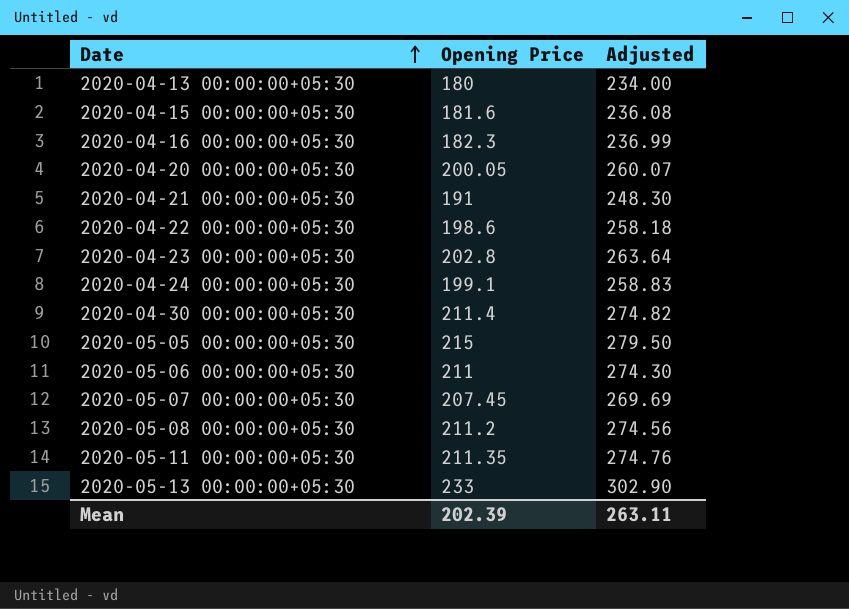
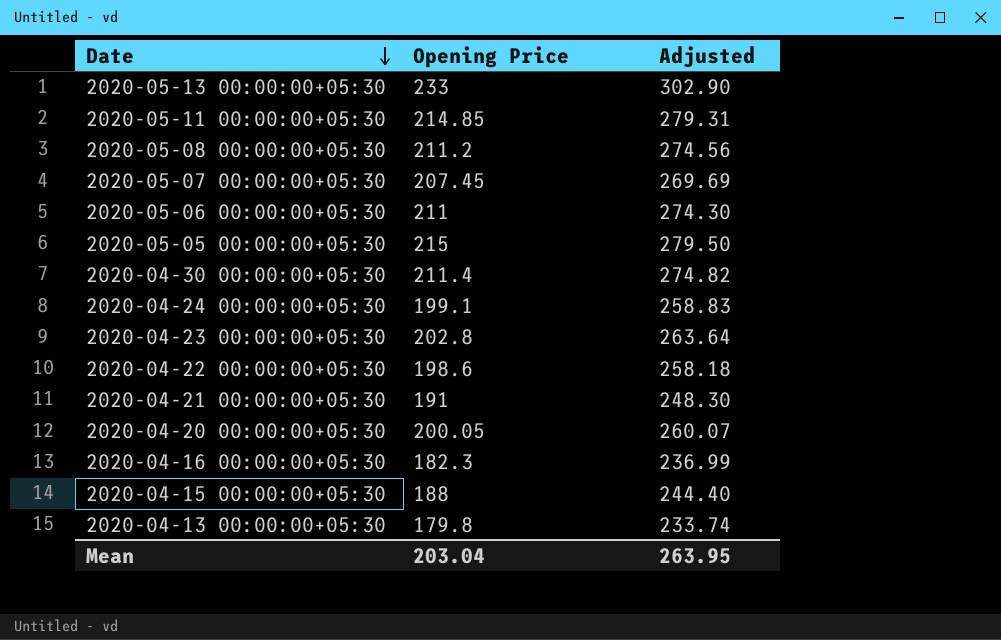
row order: Date ascending -> Date descending
2020-05-11 00:00:00+05:30 | Opening Price: 211.35 -> 214.85
2020-05-11 00:00:00+05:30 | Adjusted: 274.76 -> 279.31
2020-04-15 00:00:00+05:30 | Opening Price: 181.6 -> 188
2020-04-15 00:00:00+05:30 | Adjusted: 236.08 -> 244.40
2020-04-13 00:00:00+05:30 | Opening Price: 180 -> 179.8
2020-04-13 00:00:00+05:30 | Adjusted: 234.00 -> 233.74
Mean | Opening Price: 202.39 -> 203.04
Mean | Adjusted: 263.11 -> 263.95

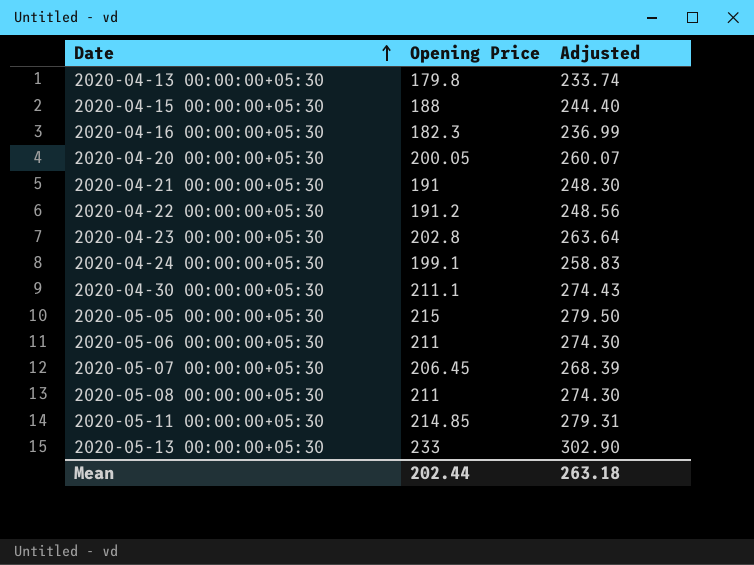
row order: Date descending -> Date ascending
2020-04-22 00:00:00+05:30 | Opening Price: 198.6 -> 191.2
2020-04-22 00:00:00+05:30 | Adjusted: 258.18 -> 248.56
2020-04-30 00:00:00+05:30 | Opening Price: 211.4 -> 211.1
2020-04-30 00:00:00+05:30 | Adjusted: 274.82 -> 274.43
2020-05-07 00:00:00+05:30 | Opening Price: 207.45 -> 206.45
2020-05-07 00:00:00+05:30 | Adjusted: 269.69 -> 268.39
2020-05-08 00:00:00+05:30 | Opening Price: 211.2 -> 211
2020-05-08 00:00:00+05:30 | Adjusted: 274.56 -> 274.30
Mean | Opening Price: 203.04 -> 202.44
Mean | Adjusted: 263.95 -> 263.18

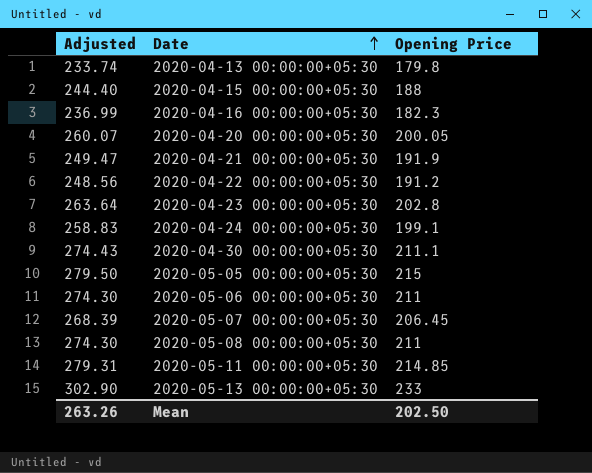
column Adjusted | position: 3 -> 1
2020-04-21 00:00:00+05:30 | Adjusted: 248.30 -> 249.47
2020-04-21 00:00:00+05:30 | Opening Price: 191 -> 191.9
Mean | Adjusted: 263.18 -> 263.26
Mean | Opening Price: 202.44 -> 202.50

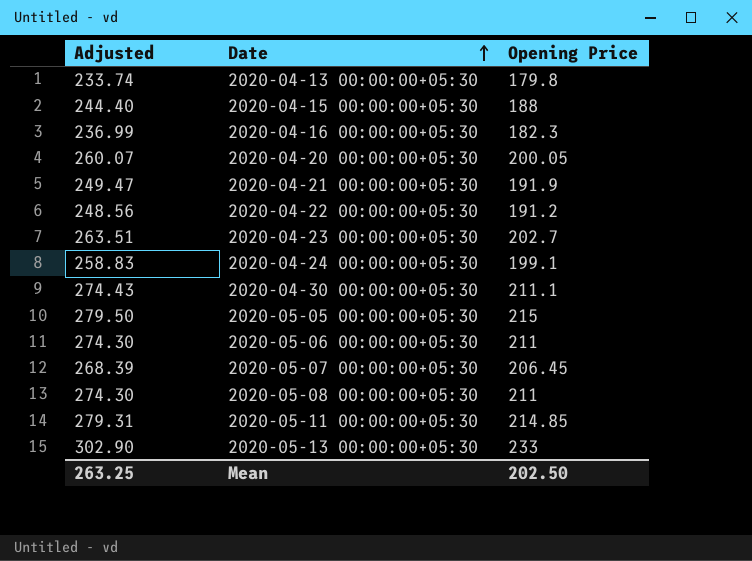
2020-04-23 00:00:00+05:30 | Adjusted: 263.64 -> 263.51
2020-04-23 00:00:00+05:30 | Opening Price: 202.8 -> 202.7
Mean | Adjusted: 263.26 -> 263.25

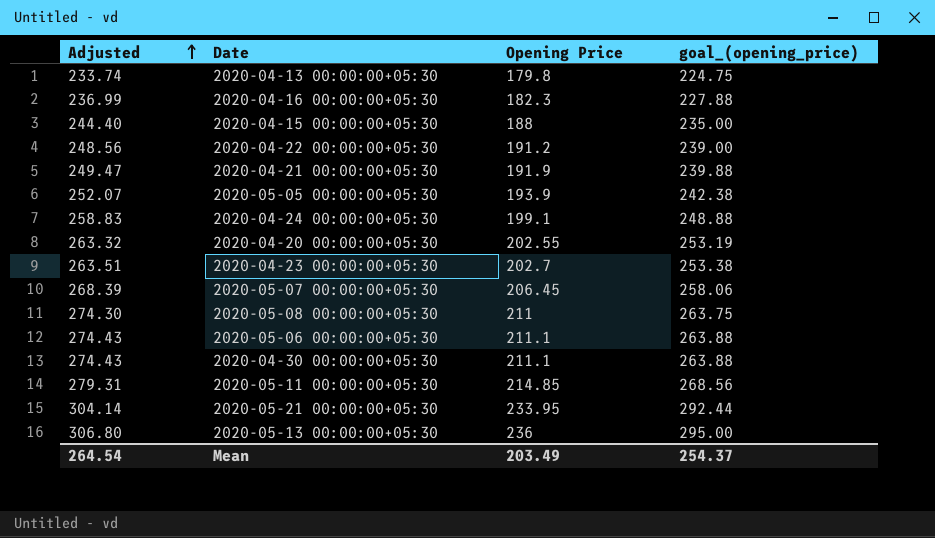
row order: Date ascending -> Adjusted ascending
column goal_(opening_price) | formula: none -> [Opening Price] * 1.25
2020-05-05 00:00:00+05:30 | Adjusted: 279.50 -> 252.07
2020-05-05 00:00:00+05:30 | Opening Price: 215 -> 193.9
2020-04-20 00:00:00+05:30 | Adjusted: 260.07 -> 263.32
2020-04-20 00:00:00+05:30 | Opening Price: 200.05 -> 202.55
2020-05-06 00:00:00+05:30 | Adjusted: 274.30 -> 274.43
2020-05-06 00:00:00+05:30 | Opening Price: 211 -> 211.1
row 2020-05-21 00:00:00+05:30: none -> 304.14 | 233.95 | 292.44
2020-05-13 00:00:00+05:30 | Adjusted: 302.90 -> 306.80
2020-05-13 00:00:00+05:30 | Opening Price: 233 -> 236
Mean | Adjusted: 263.25 -> 264.54
Mean | Opening Price: 202.50 -> 203.49

